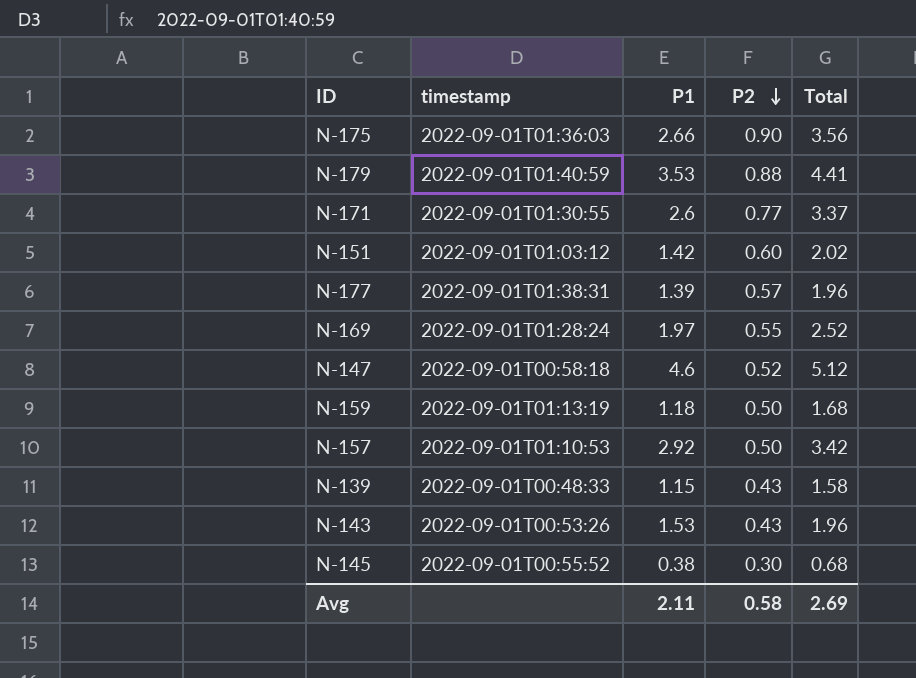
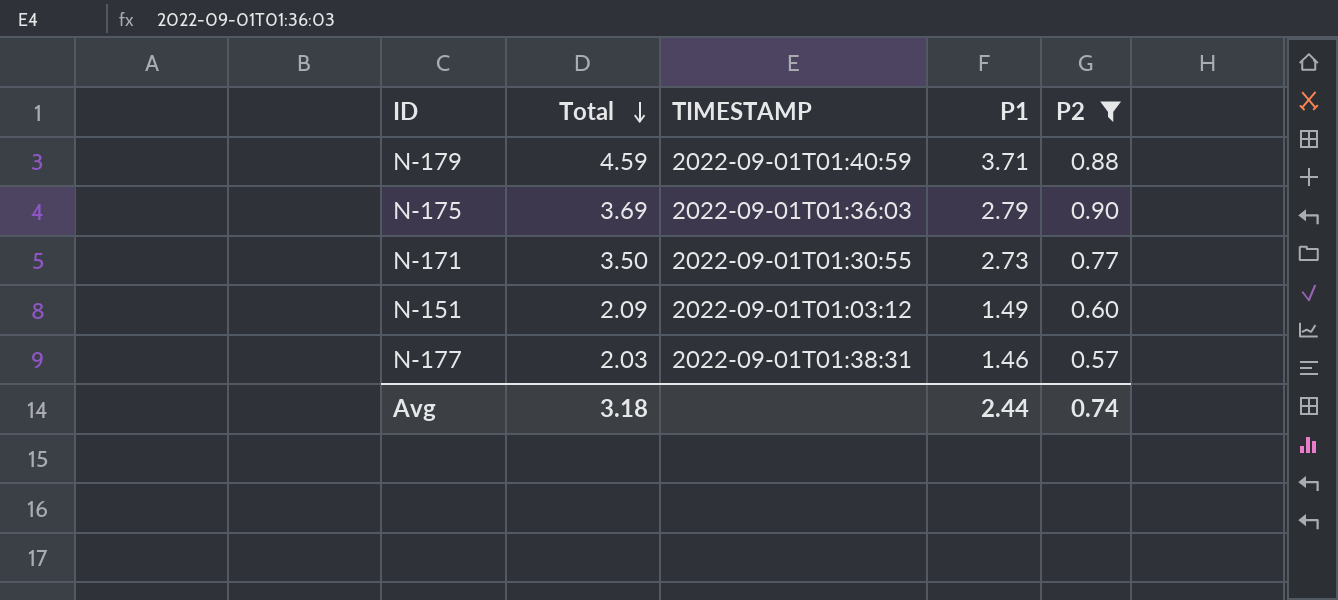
filter: none -> P2 >= 0.57
row order: P2 descending -> Total descending
column Total | position: 5 -> 2
column name: timestamp -> TIMESTAMP
N-179 | Total: 4.41 -> 4.59
N-179 | P1: 3.53 -> 3.71
N-175 | Total: 3.56 -> 3.69
N-175 | P1: 2.66 -> 2.79
N-171 | Total: 3.37 -> 3.50
N-171 | P1: 2.6 -> 2.73
N-151 | Total: 2.02 -> 2.09
N-151 | P1: 1.42 -> 1.49
N-177 | Total: 1.96 -> 2.03
N-177 | P1: 1.39 -> 1.46
Avg | Total: 2.69 -> 3.18
Avg | P1: 2.11 -> 2.44
Avg | P2: 0.58 -> 0.74

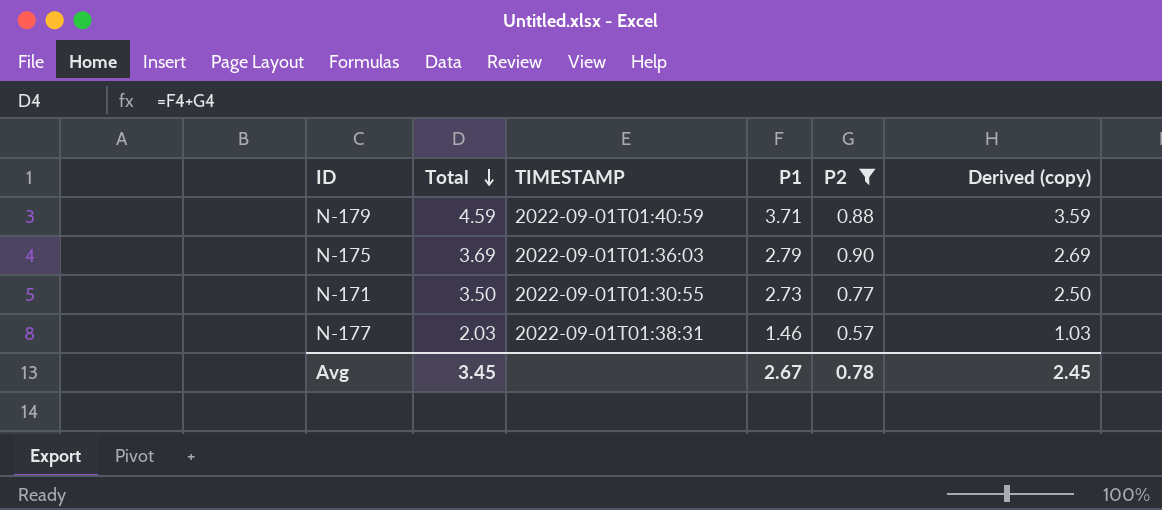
column Derived (copy) | formula: none -> [Total] - 1
row N-151: 2.09 | 2022-09-01T01:03:12 | 1.49 | 0.60 -> none
Avg | Total: 3.18 -> 3.45
Avg | P1: 2.44 -> 2.67
Avg | P2: 0.74 -> 0.78

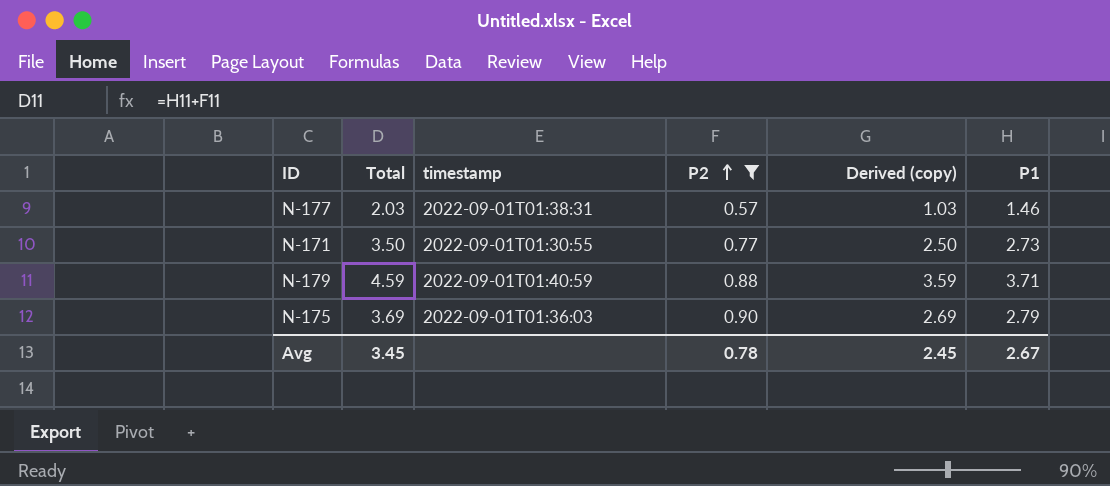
row order: Total descending -> P2 ascending
column name: TIMESTAMP -> timestamp
column P1 | position: 4 -> 6

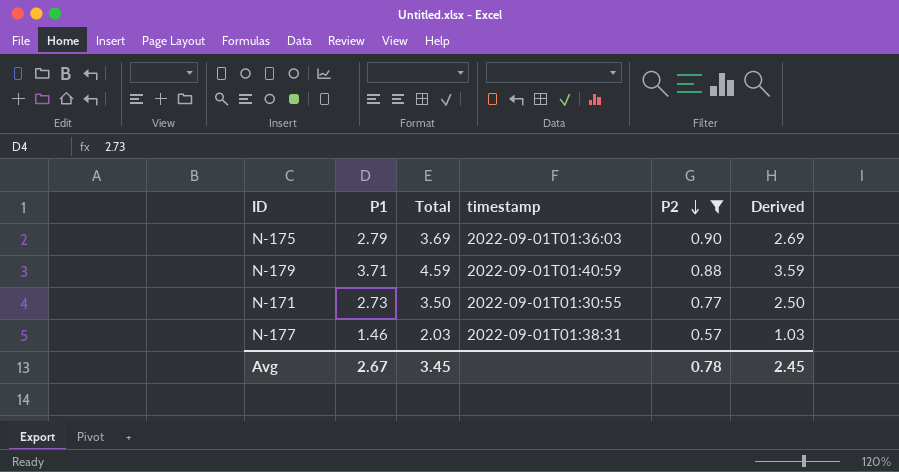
row order: P2 ascending -> P2 descending
column P1 | position: 6 -> 2
column name: Derived (copy) -> Derived

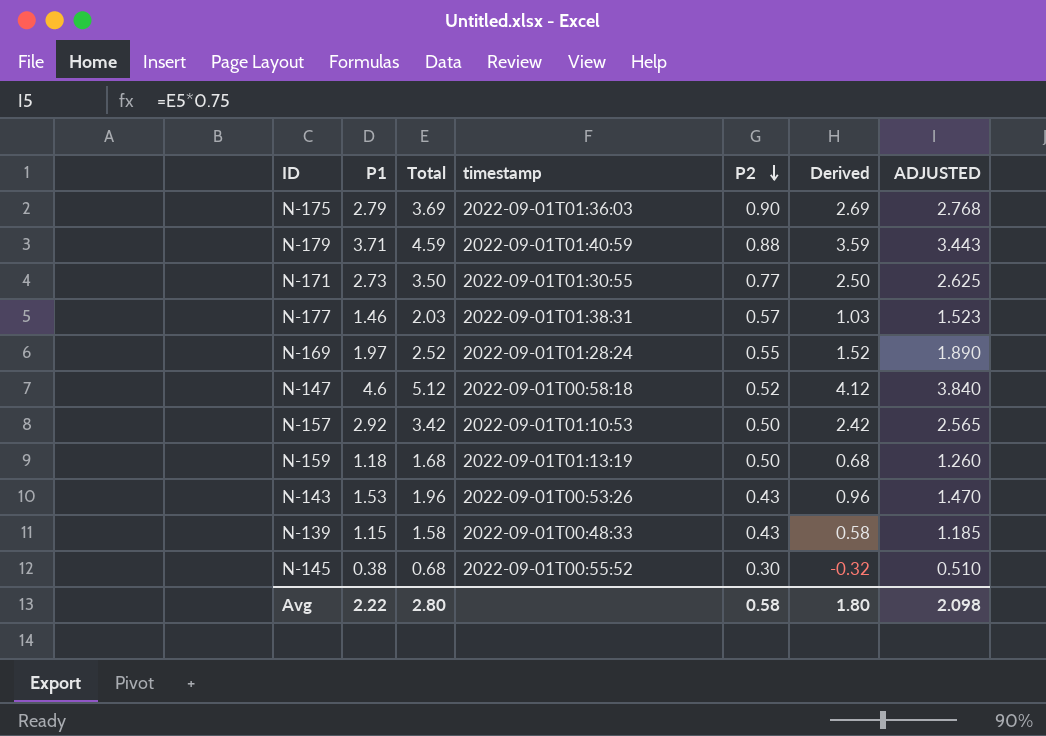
filter: P2 >= 0.57 -> none
column ADJUSTED | formula: none -> [Total] * 0.75
Avg | P1: 2.67 -> 2.22
Avg | Total: 3.45 -> 2.80
Avg | P2: 0.78 -> 0.58
Avg | Derived: 2.45 -> 1.80

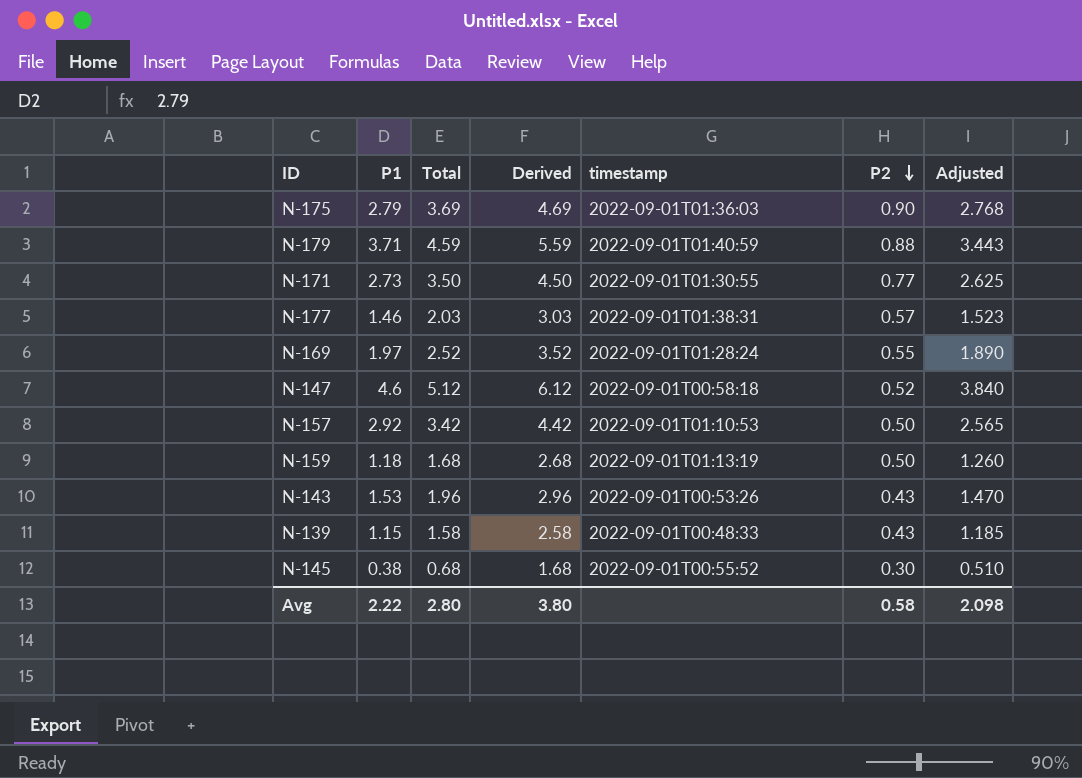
column Derived | formula: [Total] - 1 -> [Total] + 1
column Derived | position: 6 -> 4
column name: ADJUSTED -> Adjusted
Avg | Derived: 1.80 -> 3.80

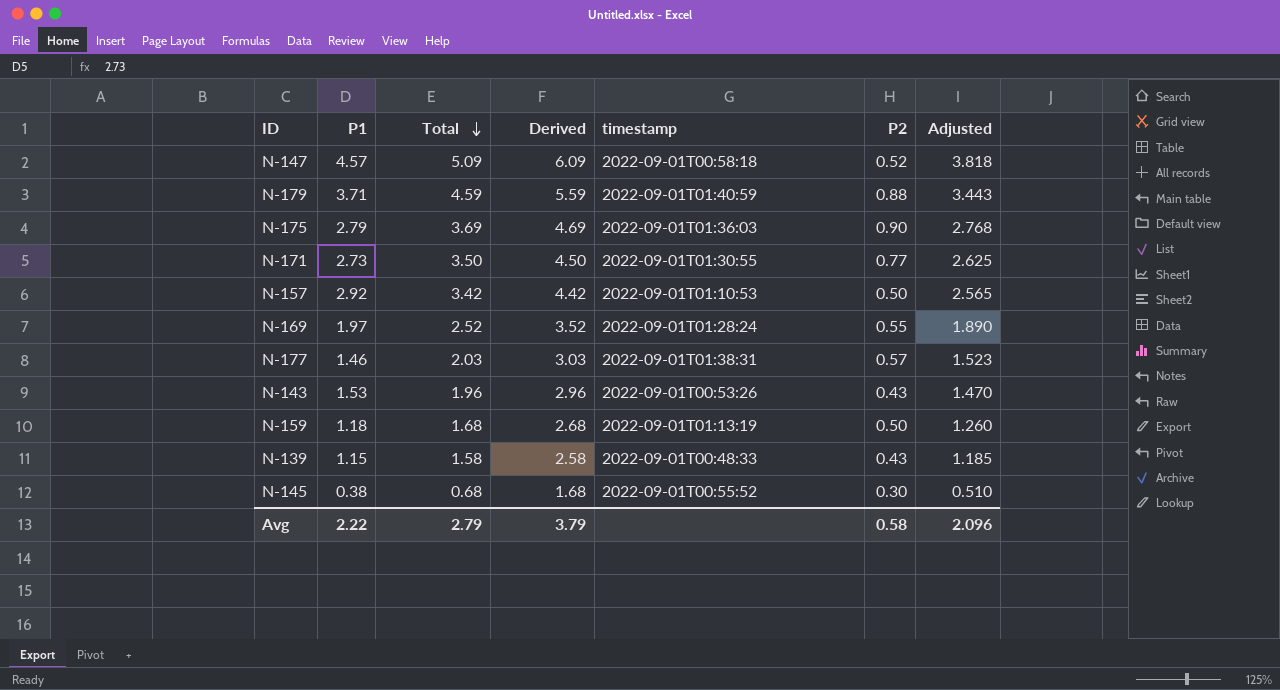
row order: P2 descending -> Total descending
N-147 | P1: 4.6 -> 4.57
N-147 | Total: 5.12 -> 5.09
N-147 | Derived: 6.12 -> 6.09
N-147 | Adjusted: 3.840 -> 3.818
Avg | Total: 2.80 -> 2.79
Avg | Derived: 3.80 -> 3.79
Avg | Adjusted: 2.098 -> 2.096

